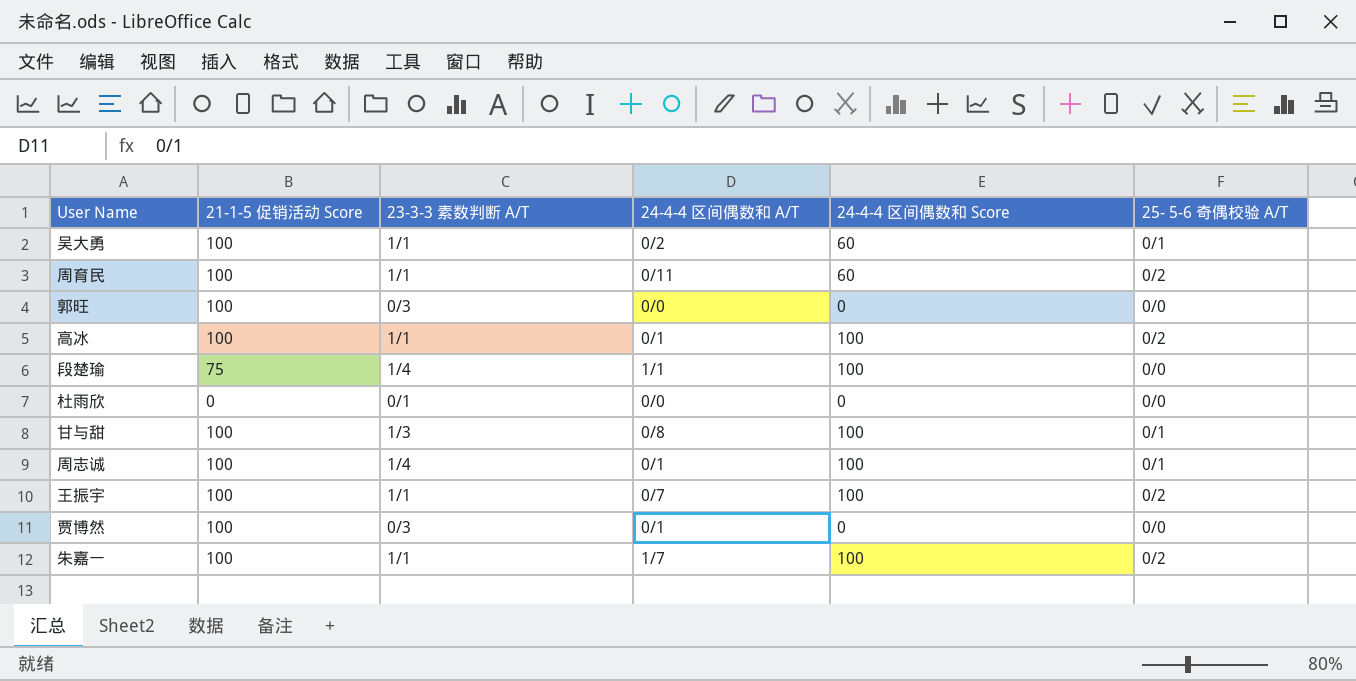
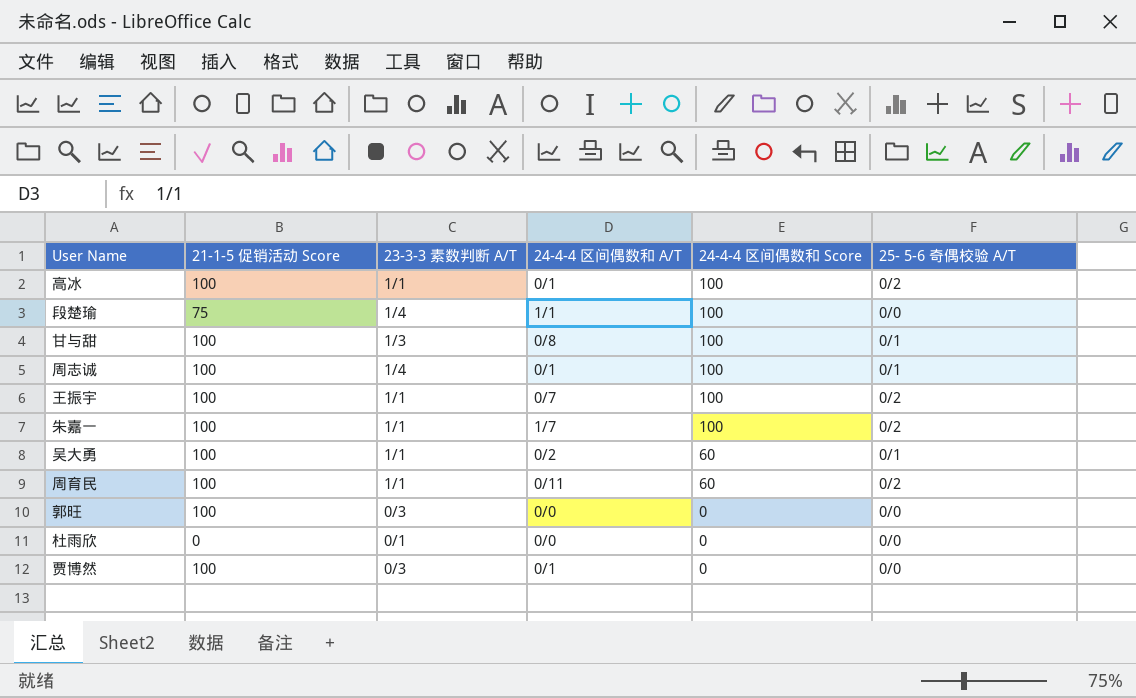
row order: none -> 24-4-4 区间偶数和 Score descending

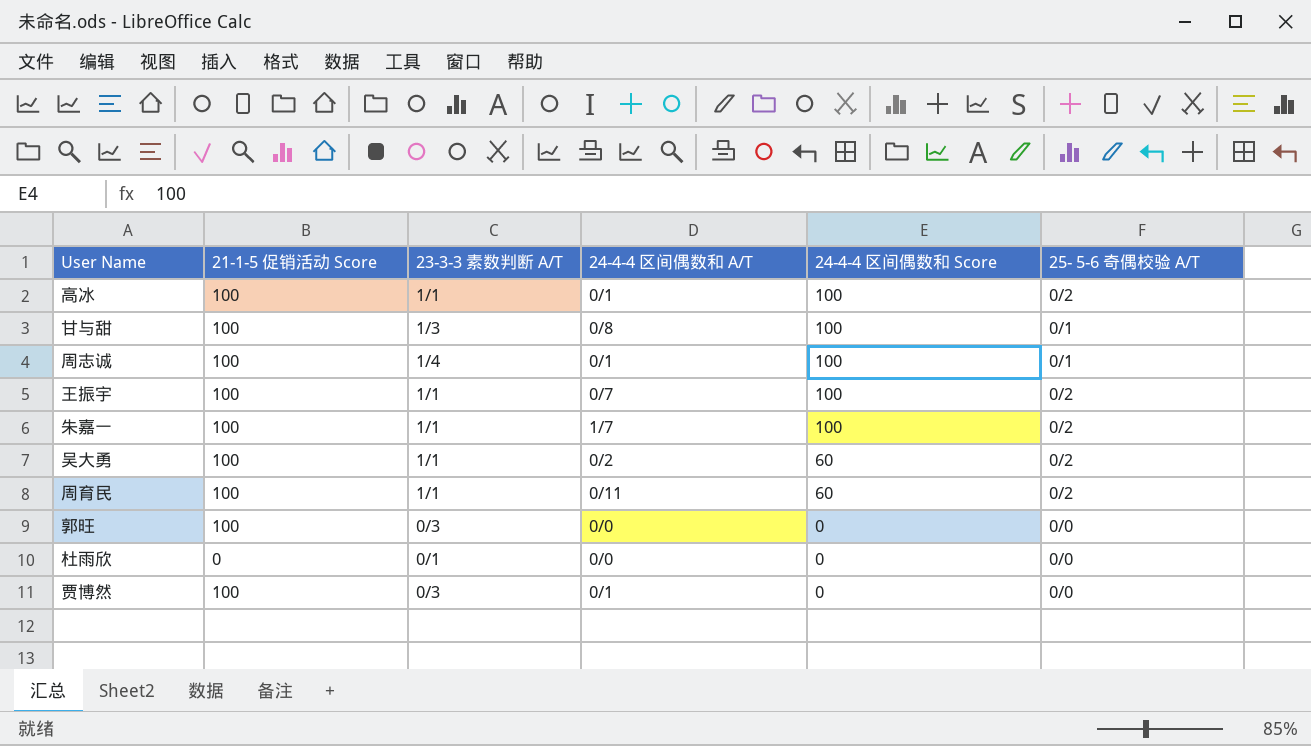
row 段楚瑜: 75 | 1/4 | 1/1 | 100 | 0/0 -> none
吴大勇 | 25- 5-6 奇偶校验 A/T: 0/1 -> 0/2

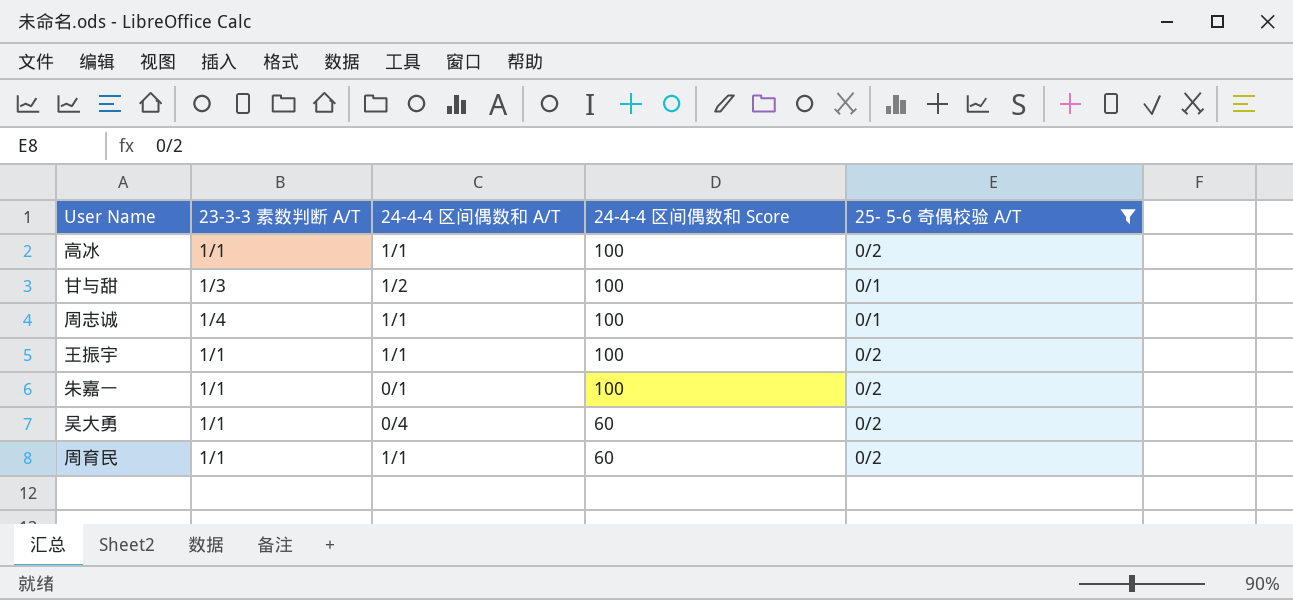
filter: none -> 25- 5-6 奇偶校验 A/T != 0/0
column 21-1-5 促销活动 Score | position: 2 -> none
高冰 | 24-4-4 区间偶数和 A/T: 0/1 -> 1/1
甘与甜 | 24-4-4 区间偶数和 A/T: 0/8 -> 1/2
周志诚 | 24-4-4 区间偶数和 A/T: 0/1 -> 1/1
王振宇 | 24-4-4 区间偶数和 A/T: 0/7 -> 1/1
朱嘉一 | 24-4-4 区间偶数和 A/T: 1/7 -> 0/1
吴大勇 | 24-4-4 区间偶数和 A/T: 0/2 -> 0/4
周育民 | 24-4-4 区间偶数和 A/T: 0/11 -> 1/1

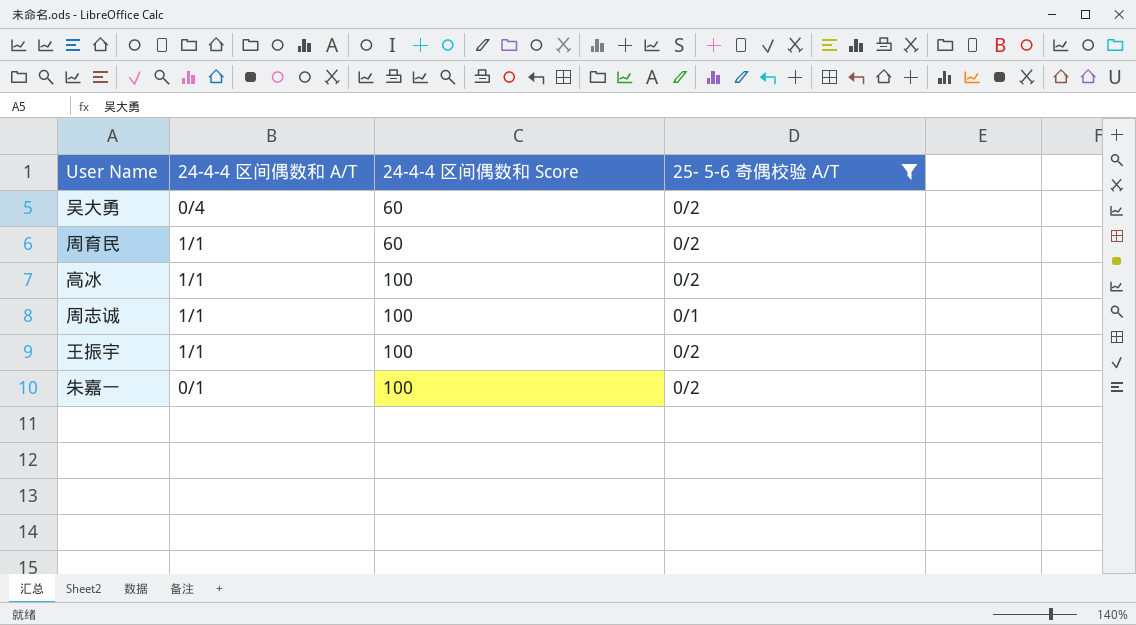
row order: 24-4-4 区间偶数和 Score descending -> 24-4-4 区间偶数和 Score ascending
column 23-3-3 素数判断 A/T | position: 2 -> none
row 甘与甜: 1/3 | 1/2 | 100 | 0/1 -> none

